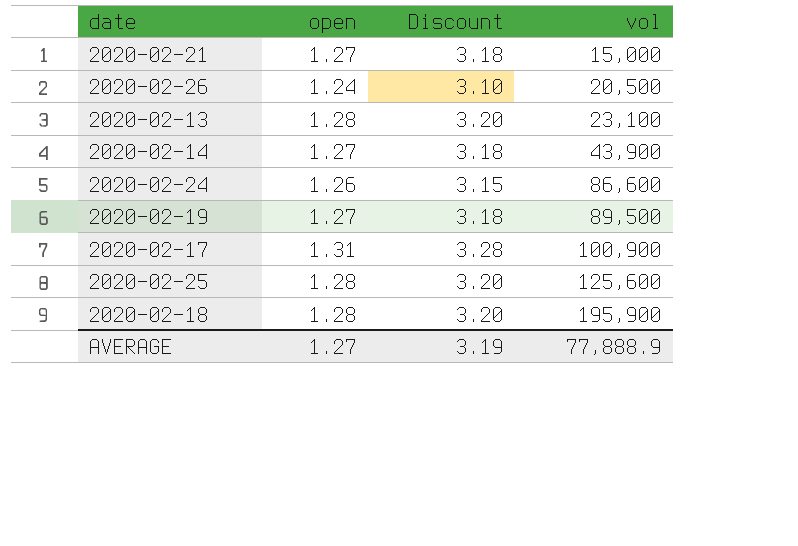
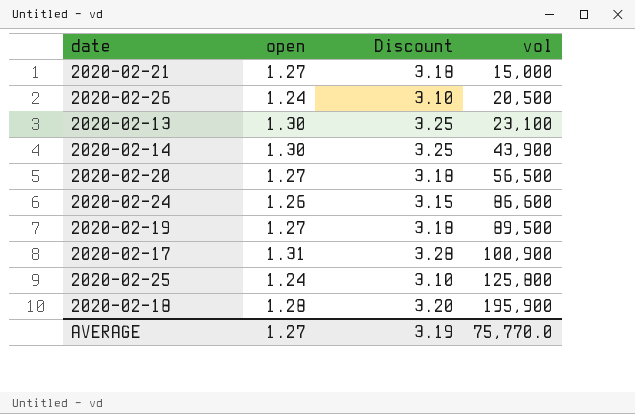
2020-02-13 | open: 1.28 -> 1.30
2020-02-13 | Discount: 3.20 -> 3.25
2020-02-14 | open: 1.27 -> 1.30
2020-02-14 | Discount: 3.18 -> 3.25
row 2020-02-20: none -> 1.27 | 3.18 | 56,500
2020-02-25 | open: 1.28 -> 1.24
2020-02-25 | Discount: 3.20 -> 3.10
2020-02-25 | vol: 125,600 -> 125,800
AVERAGE | vol: 77,888.9 -> 75,770.0

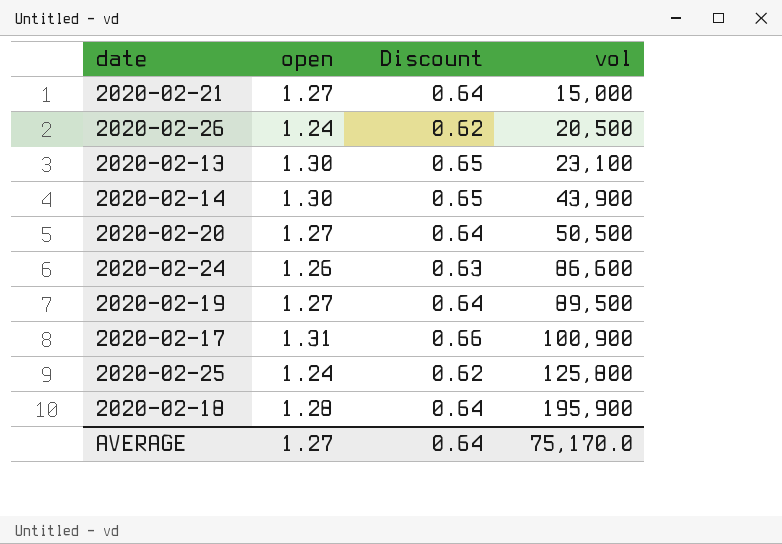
column Discount | formula: [open] * 2.5 -> [open] * 0.5
2020-02-20 | vol: 56,500 -> 50,500
AVERAGE | Discount: 3.19 -> 0.64
AVERAGE | vol: 75,770.0 -> 75,170.0

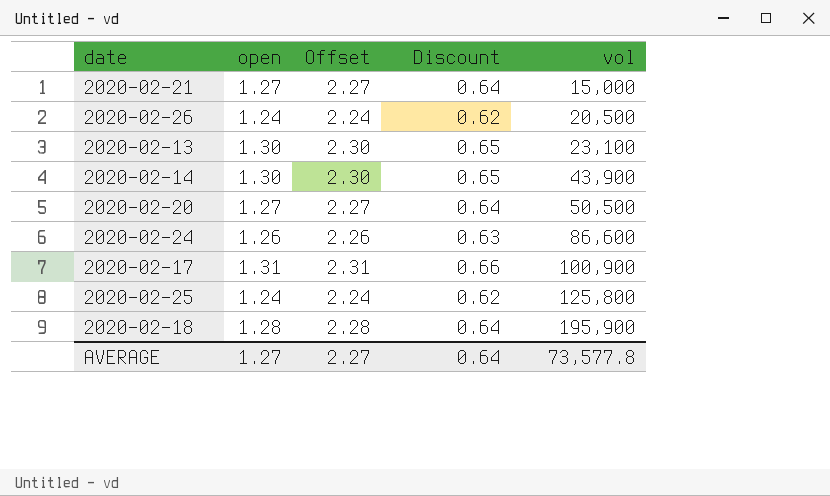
column Offset | formula: none -> [open] + 1
row 2020-02-19: 1.27 | 0.64 | 89,500 -> none
AVERAGE | vol: 75,170.0 -> 73,577.8

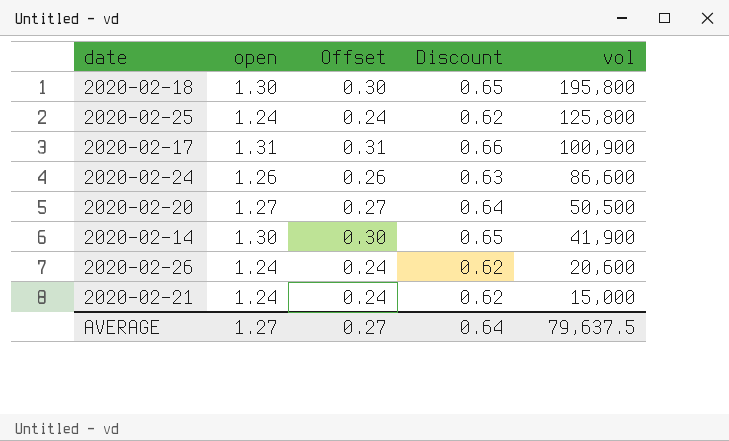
row order: vol ascending -> vol descending
column Offset | formula: [open] + 1 -> [open] - 1
row 2020-02-13: 1.30 | 2.30 | 0.65 | 23,100 -> none
2020-02-18 | open: 1.28 -> 1.30
2020-02-18 | Discount: 0.64 -> 0.65
2020-02-18 | vol: 195,900 -> 195,800
2020-02-14 | vol: 43,900 -> 41,900
2020-02-26 | vol: 20,500 -> 20,600
2020-02-21 | open: 1.27 -> 1.24
2020-02-21 | Discount: 0.64 -> 0.62
AVERAGE | Offset: 2.27 -> 0.27
AVERAGE | vol: 73,577.8 -> 79,637.5

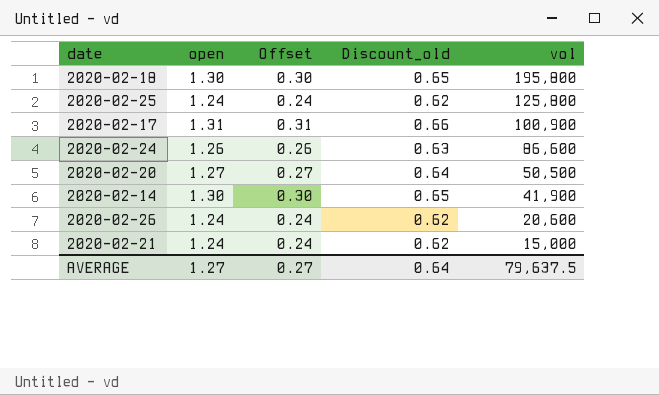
column name: Discount -> Discount_old

